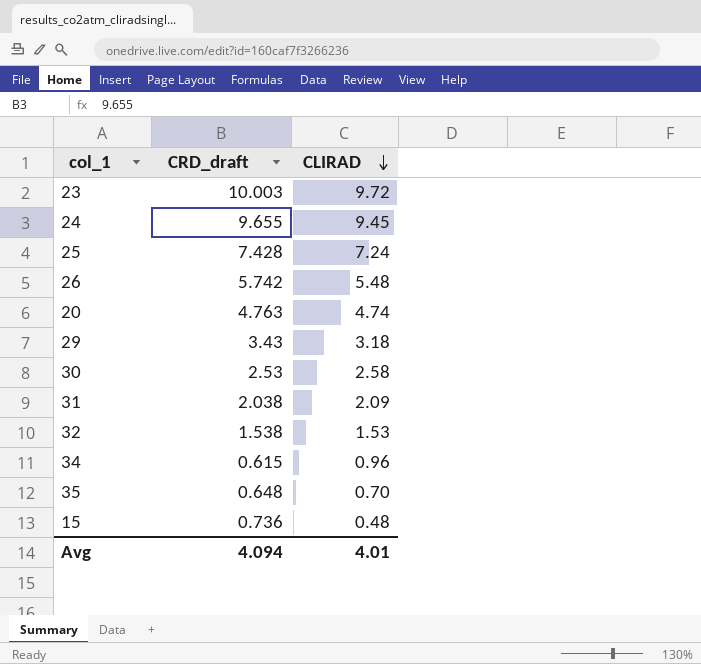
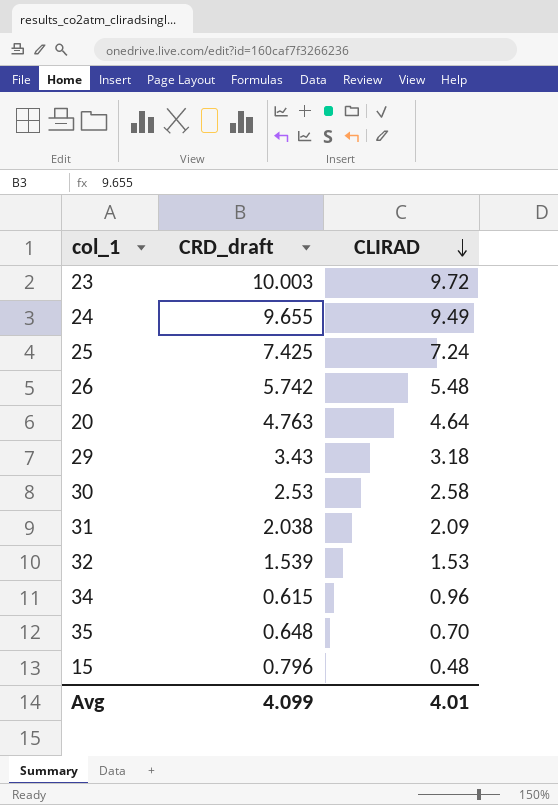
24 | CLIRAD: 9.45 -> 9.49
25 | CRD_draft: 7.428 -> 7.425
20 | CLIRAD: 4.74 -> 4.64
32 | CRD_draft: 1.538 -> 1.539
15 | CRD_draft: 0.736 -> 0.796
Avg | CRD_draft: 4.094 -> 4.099

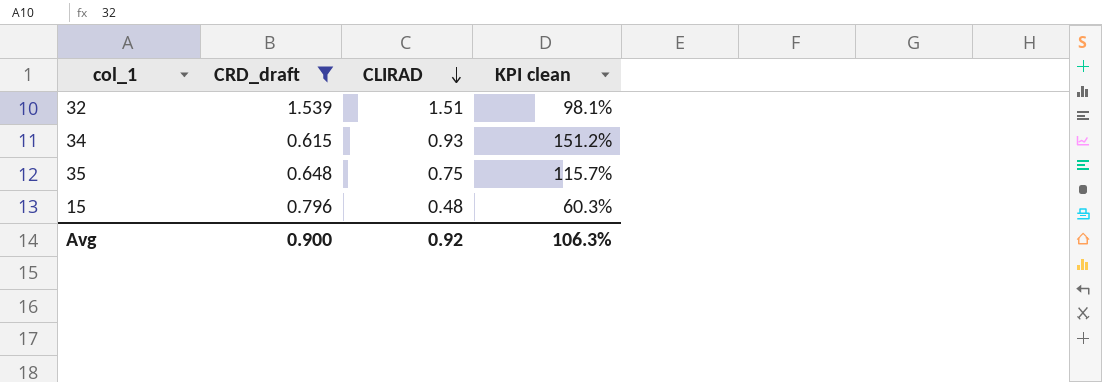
filter: none -> CRD_draft <= 1.539
column KPI clean | formula: none -> [CLIRAD] / [CRD_draft]
32 | CLIRAD: 1.53 -> 1.51
34 | CLIRAD: 0.96 -> 0.93
35 | CLIRAD: 0.70 -> 0.75
Avg | CRD_draft: 4.099 -> 0.900
Avg | CLIRAD: 4.01 -> 0.92

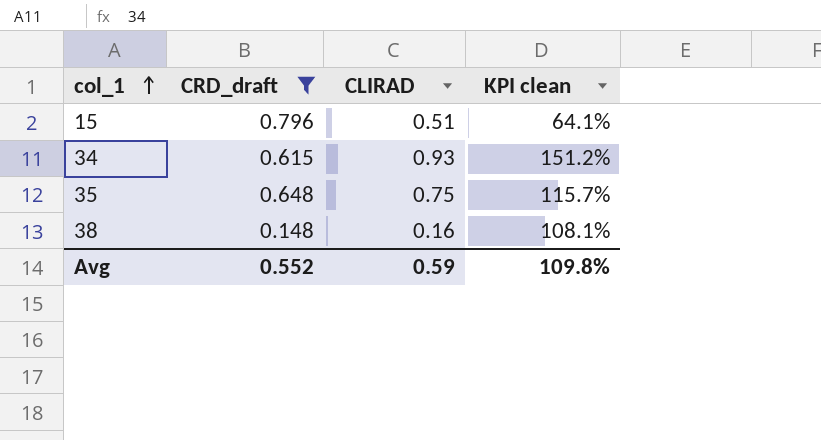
row order: CLIRAD descending -> col_1 ascending
row 32: 1.539 | 1.51 | 98.1% -> none
15 | CLIRAD: 0.48 -> 0.51
15 | KPI clean: 60.3% -> 64.1%
row 38: none -> 0.148 | 0.16 | 108.1%
Avg | CRD_draft: 0.900 -> 0.552
Avg | CLIRAD: 0.92 -> 0.59
Avg | KPI clean: 106.3% -> 109.8%

